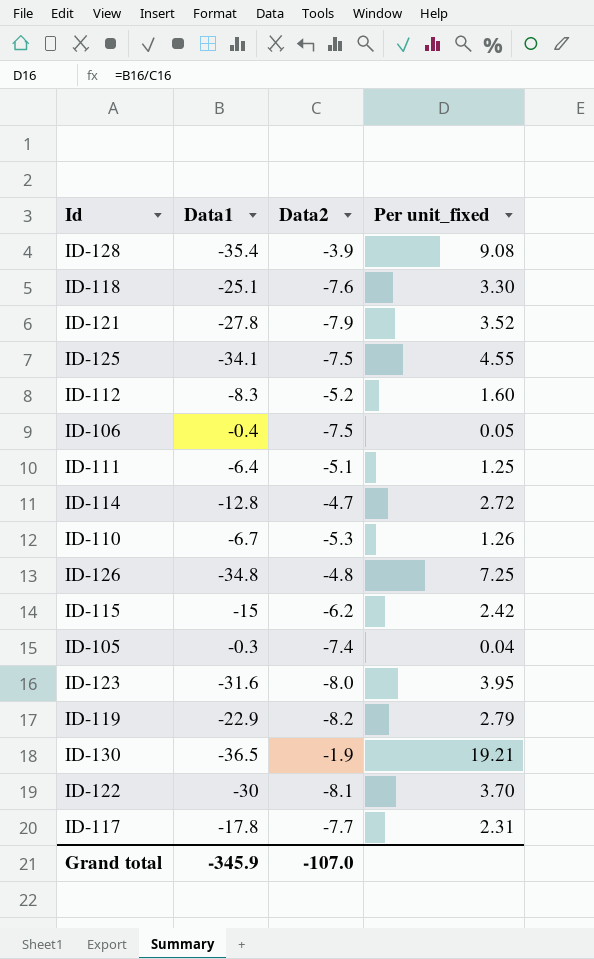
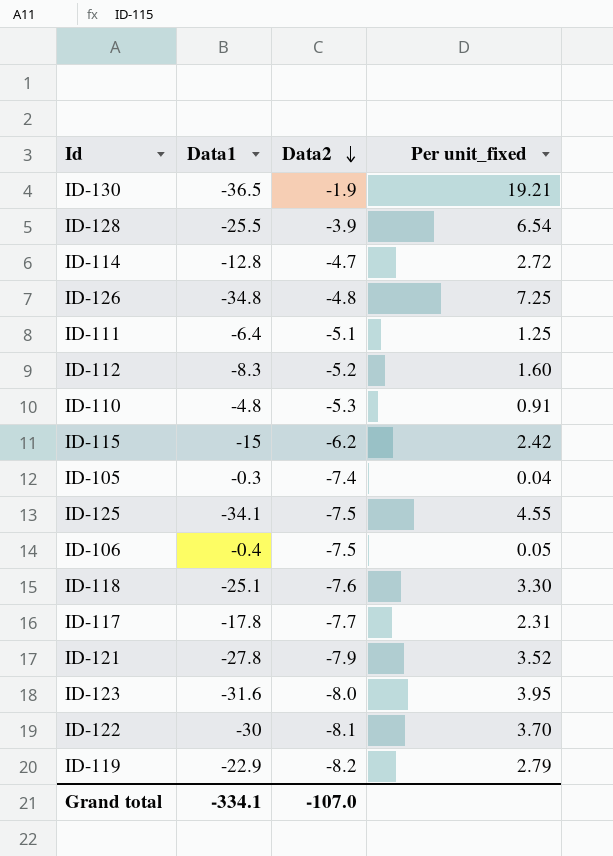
row order: none -> Data2 descending
ID-128 | Data1: -35.4 -> -25.5
ID-128 | Per unit_fixed: 9.08 -> 6.54
ID-110 | Data1: -6.7 -> -4.8
ID-110 | Per unit_fixed: 1.26 -> 0.91
Grand total | Data1: -345.9 -> -334.1

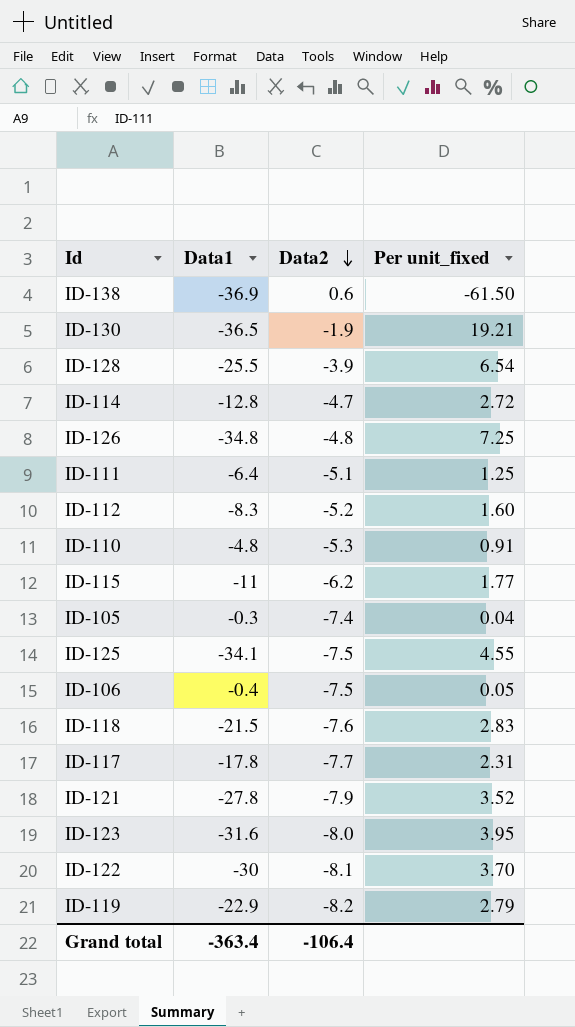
row ID-138: none -> -36.9 | 0.6 | -61.50
ID-115 | Data1: -15 -> -11
ID-115 | Per unit_fixed: 2.42 -> 1.77
ID-118 | Data1: -25.1 -> -21.5
ID-118 | Per unit_fixed: 3.30 -> 2.83
Grand total | Data1: -334.1 -> -363.4
Grand total | Data2: -107.0 -> -106.4

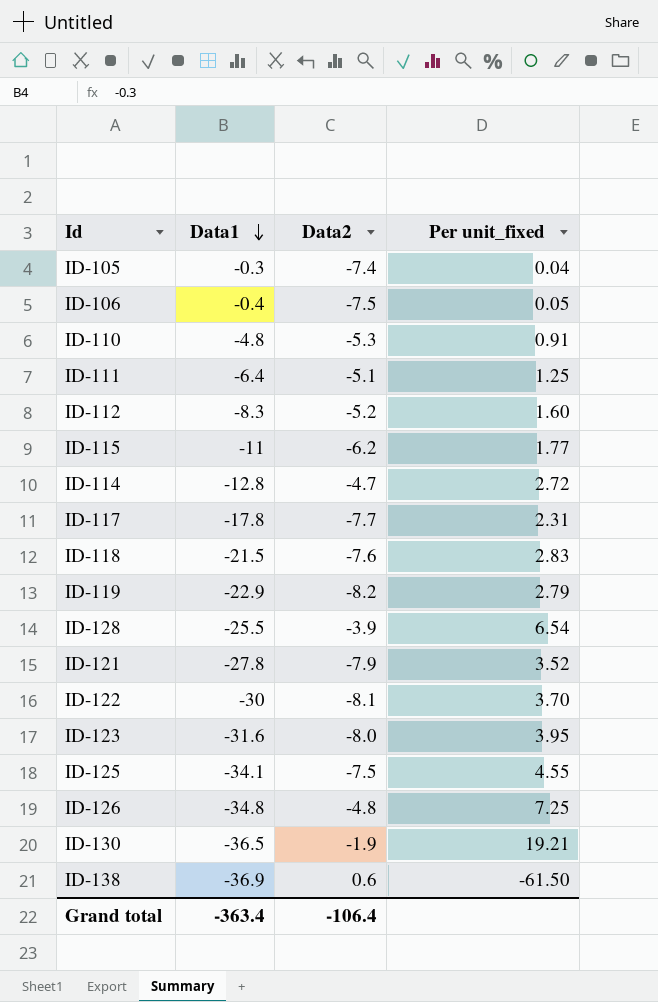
row order: Data2 descending -> Data1 descending

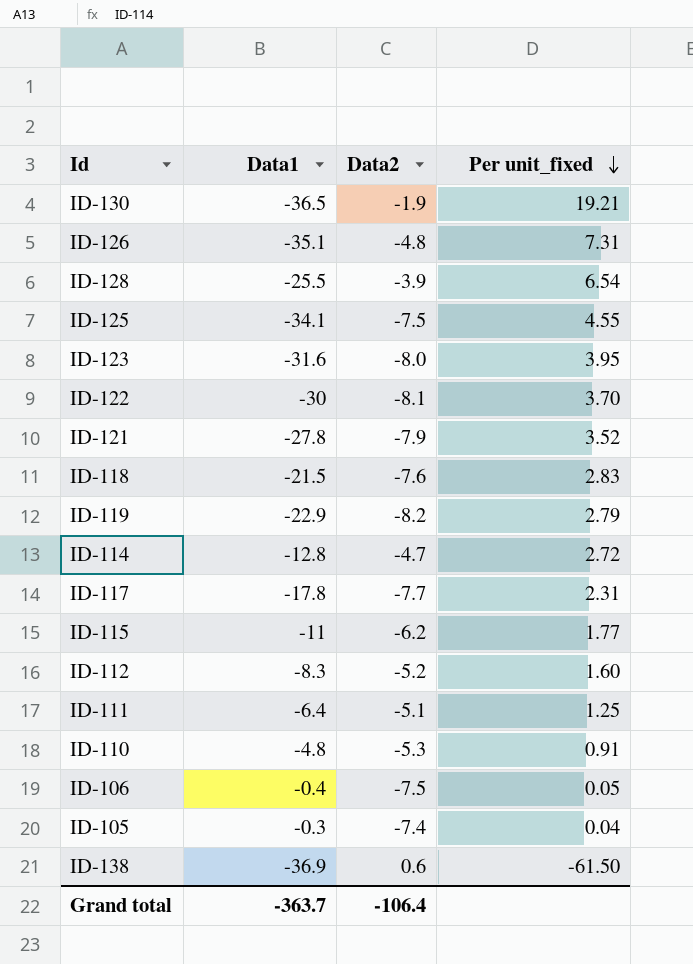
row order: Data1 descending -> Per unit_fixed descending
ID-126 | Data1: -34.8 -> -35.1
ID-126 | Per unit_fixed: 7.25 -> 7.31
Grand total | Data1: -363.4 -> -363.7

